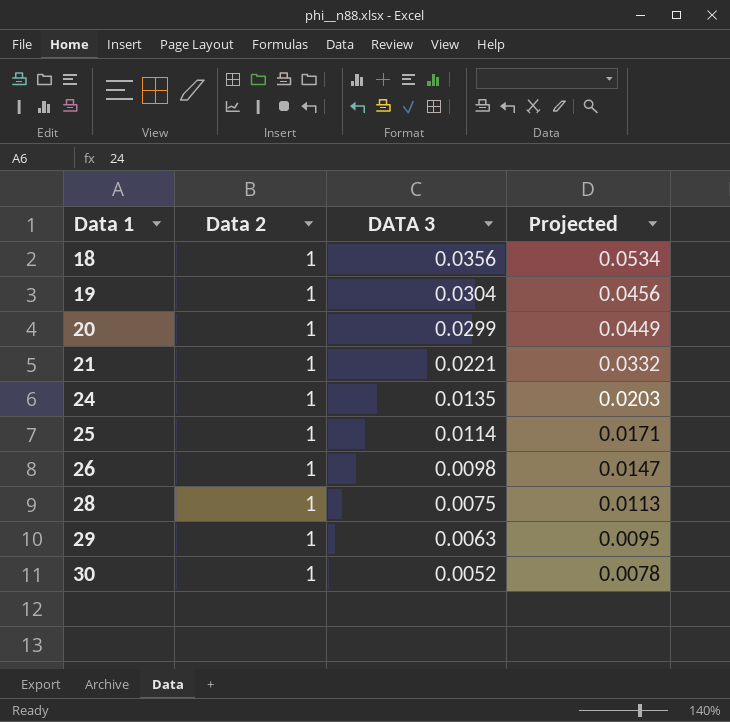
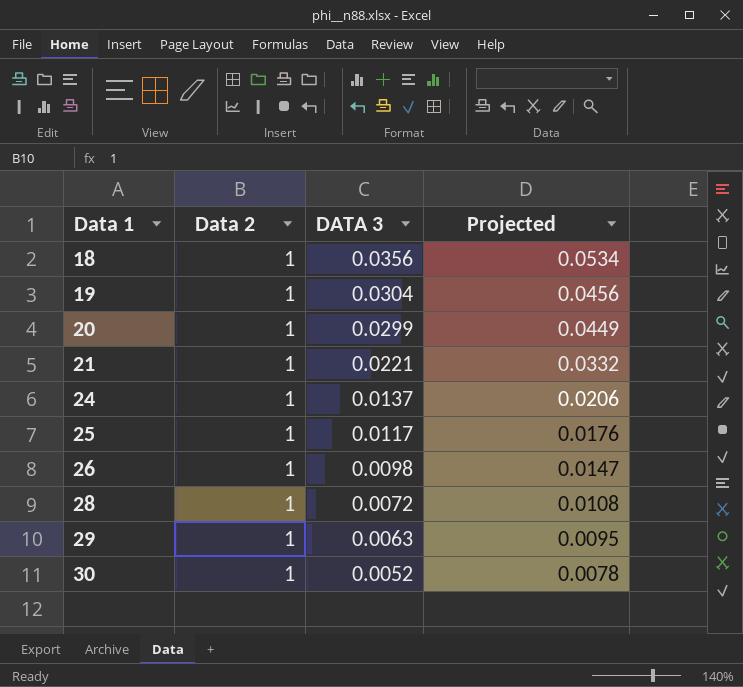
24 | DATA 3: 0.0135 -> 0.0137
24 | Projected: 0.0203 -> 0.0206
25 | DATA 3: 0.0114 -> 0.0117
25 | Projected: 0.0171 -> 0.0176
28 | DATA 3: 0.0075 -> 0.0072
28 | Projected: 0.0113 -> 0.0108

